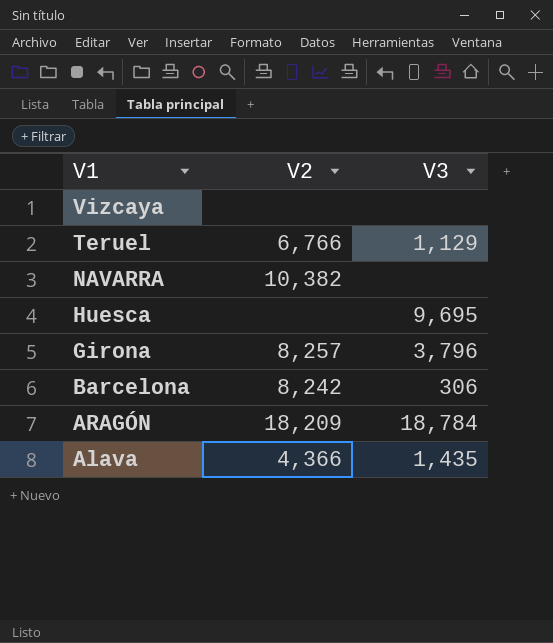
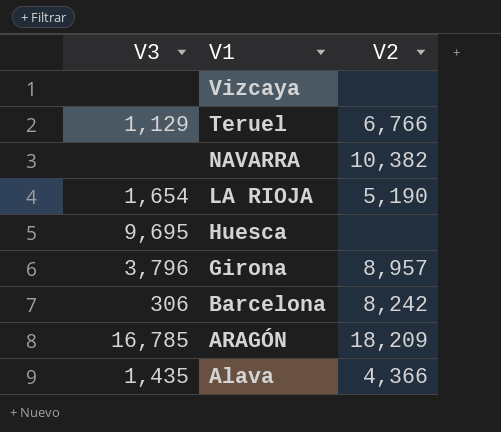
column V3 | position: 3 -> 1
row LA RIOJA: none -> 1,654 | 5,190
Girona | V2: 8,257 -> 8,957
ARAGÓN | V3: 18,784 -> 16,785

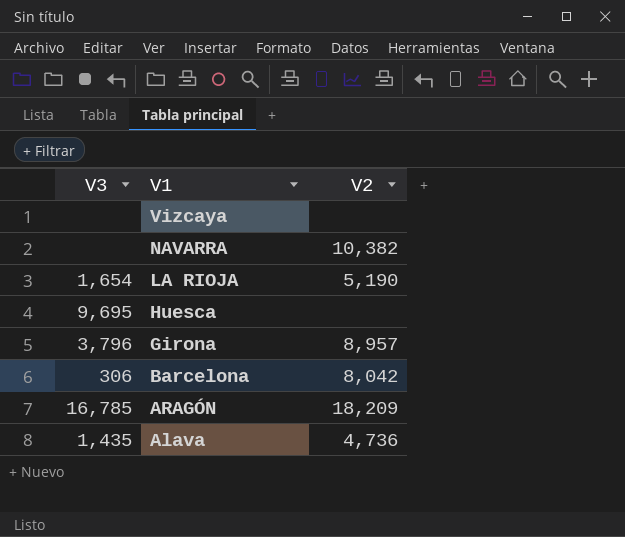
row Teruel: 1,129 | 6,766 -> none
Barcelona | V2: 8,242 -> 8,042
Alava | V2: 4,366 -> 4,736

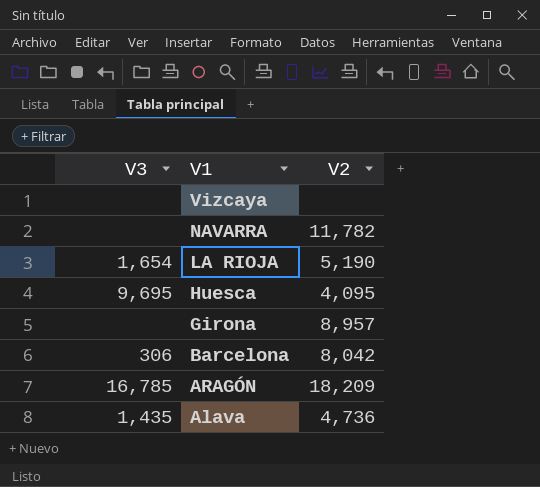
NAVARRA | V2: 10,382 -> 11,782
Huesca | V2: none -> 4,095
Girona | V3: 3,796 -> none

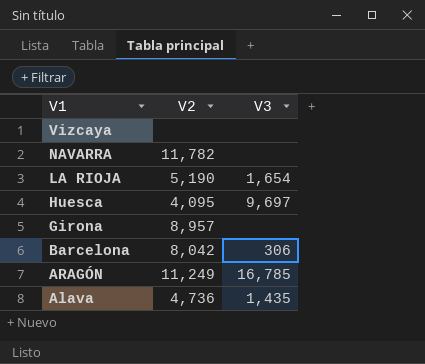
column V3 | position: 1 -> 3
Huesca | V3: 9,695 -> 9,697
ARAGÓN | V2: 18,209 -> 11,249

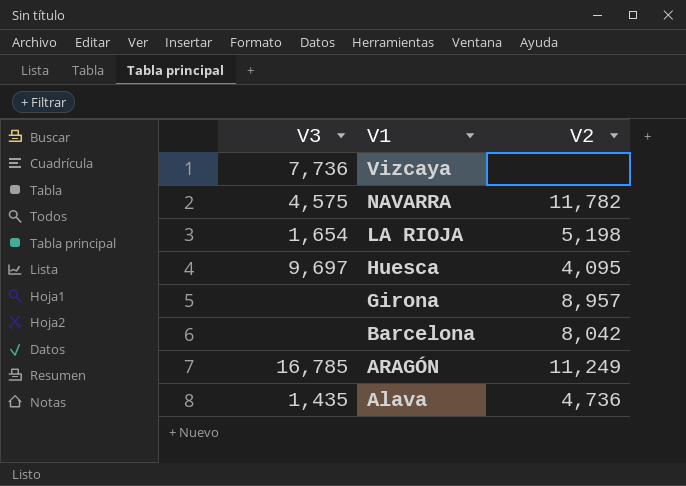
column V3 | position: 3 -> 1
Vizcaya | V3: none -> 7,736
NAVARRA | V3: none -> 4,575
LA RIOJA | V2: 5,190 -> 5,198
Barcelona | V3: 306 -> none

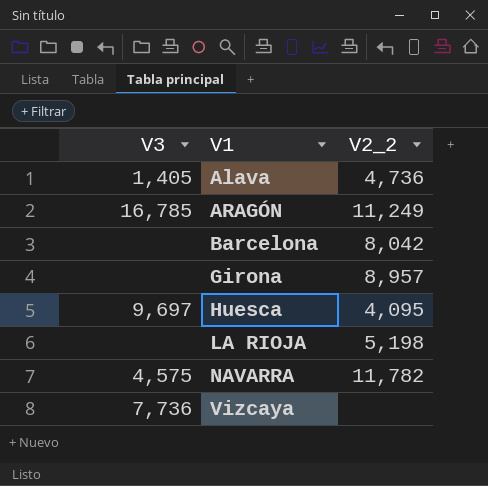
row order: V1 descending -> V1 ascending
column name: V2 -> V2_2
Alava | V3: 1,435 -> 1,405
LA RIOJA | V3: 1,654 -> none

